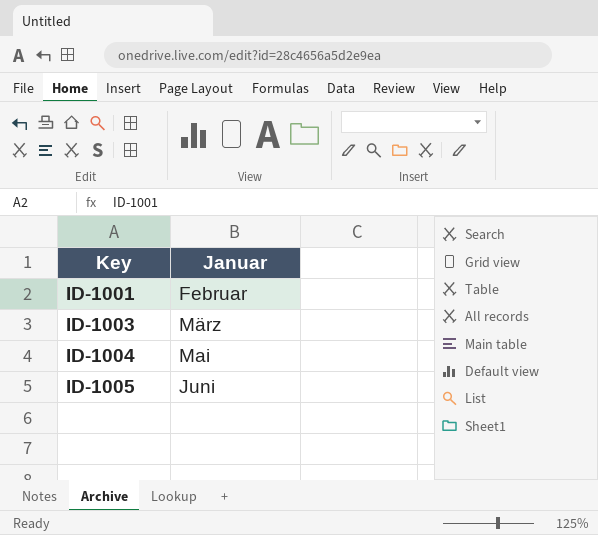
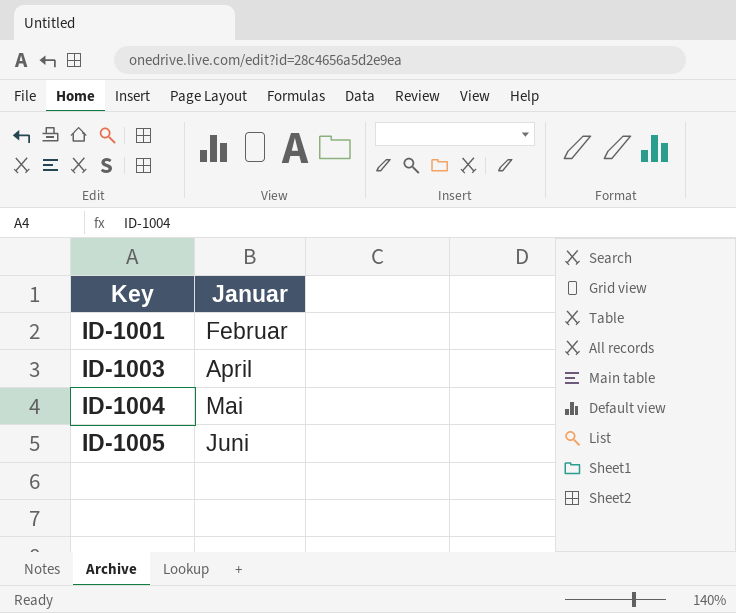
ID-1003 | Januar: März -> April

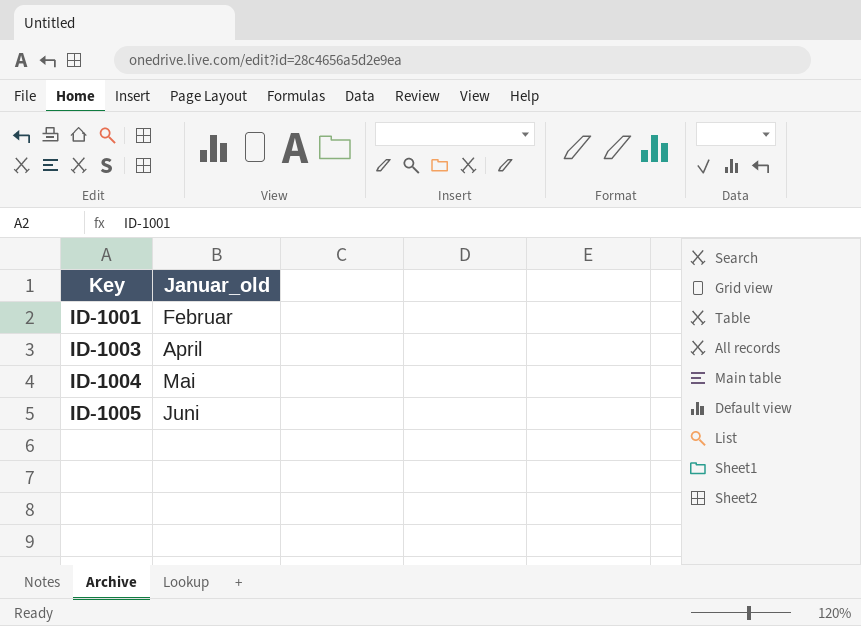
column name: Januar -> Januar_old

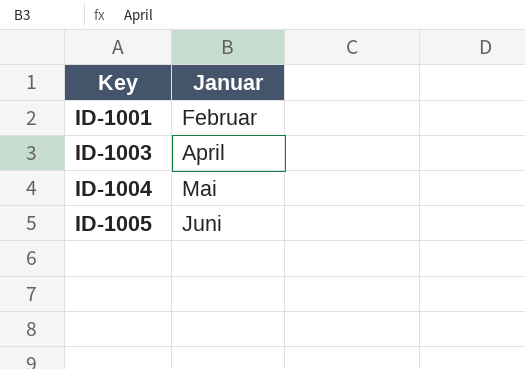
column name: Januar_old -> Januar

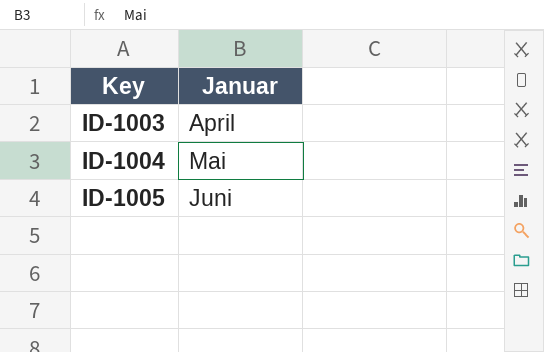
row ID-1001: Februar -> none

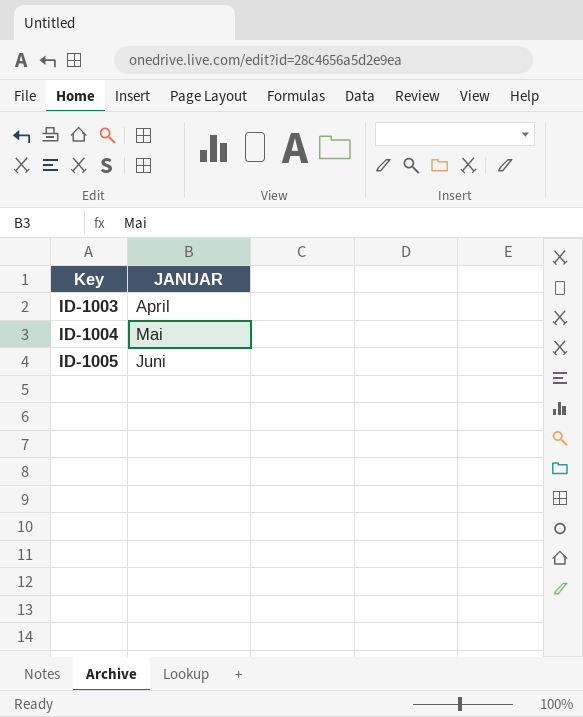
column name: Januar -> JANUAR

